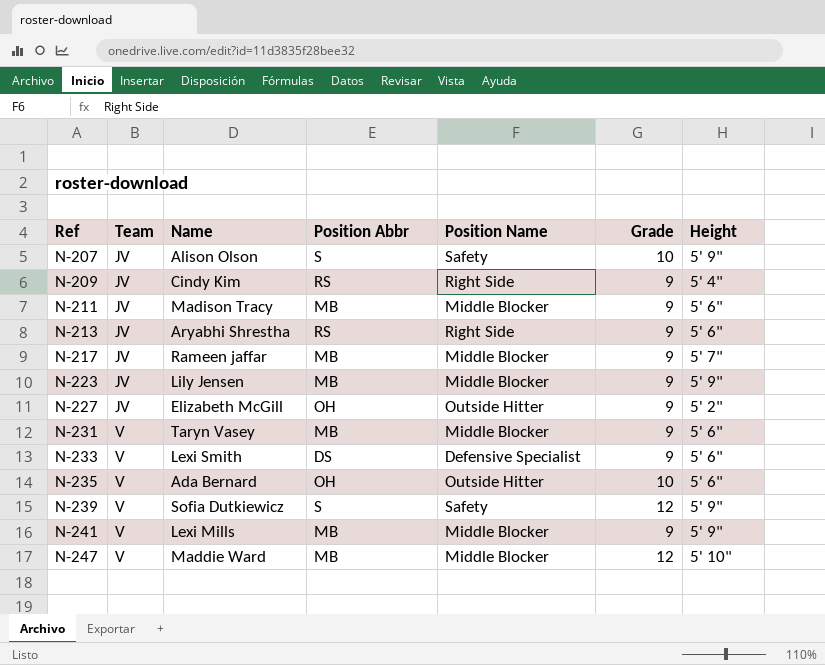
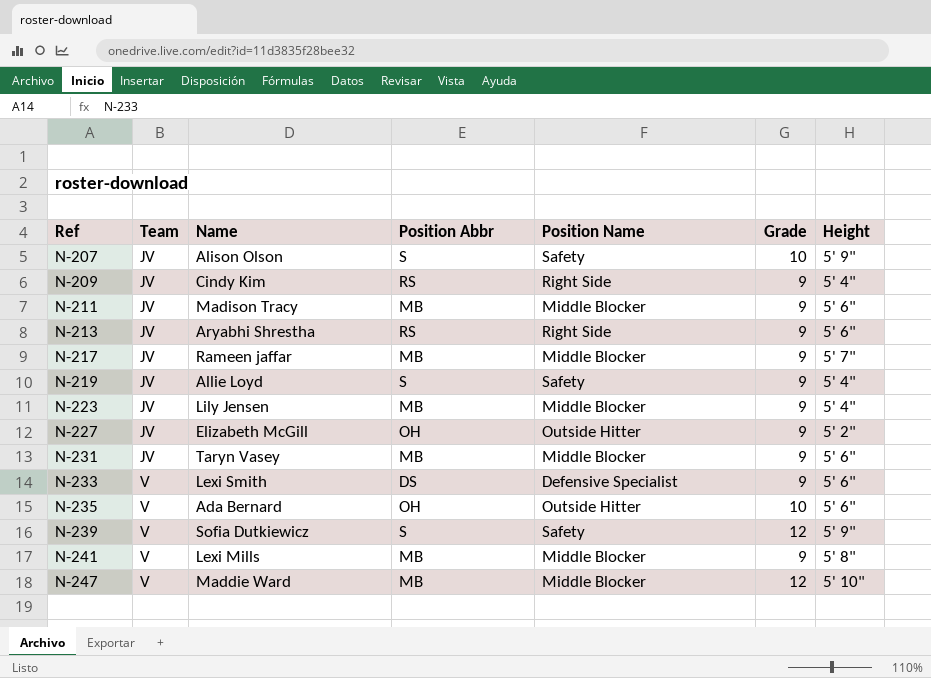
row N-219: none -> JV | Allie Loyd | S | Safety | 9 | 5' 4"
N-223 | Height: 5' 9" -> 5' 4"
N-231 | Team: V -> JV
N-241 | Height: 5' 9" -> 5' 8"

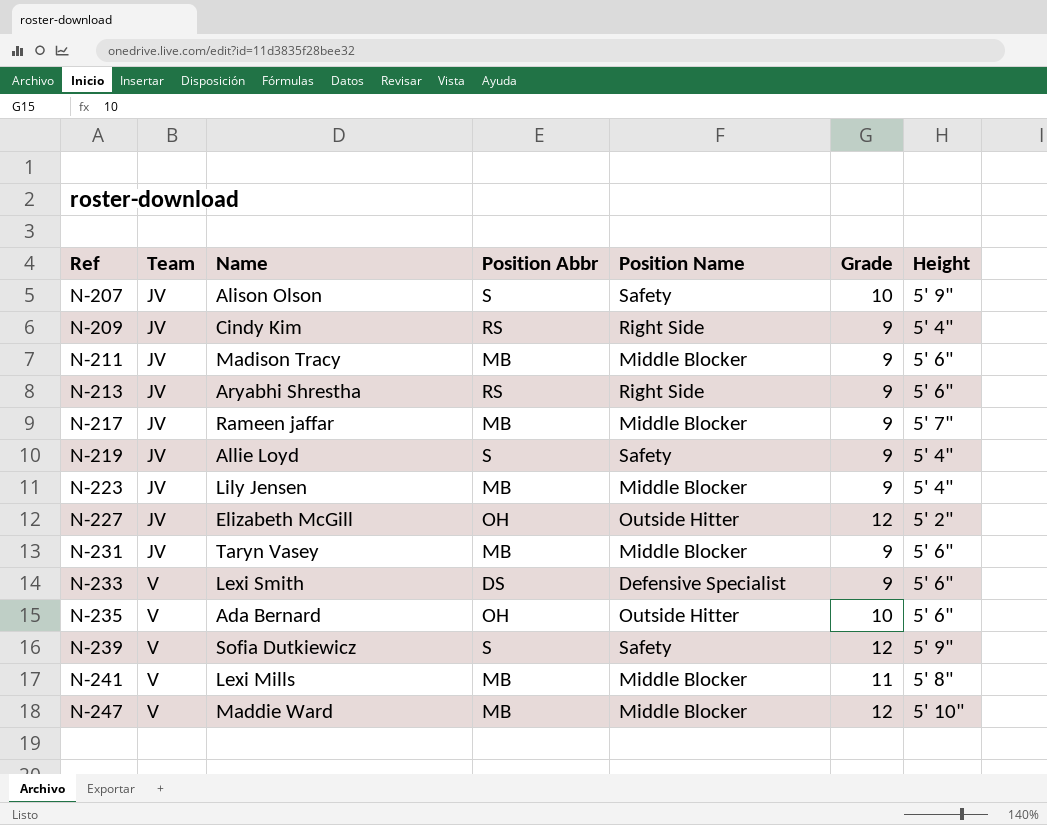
N-227 | Grade: 9 -> 12
N-241 | Grade: 9 -> 11

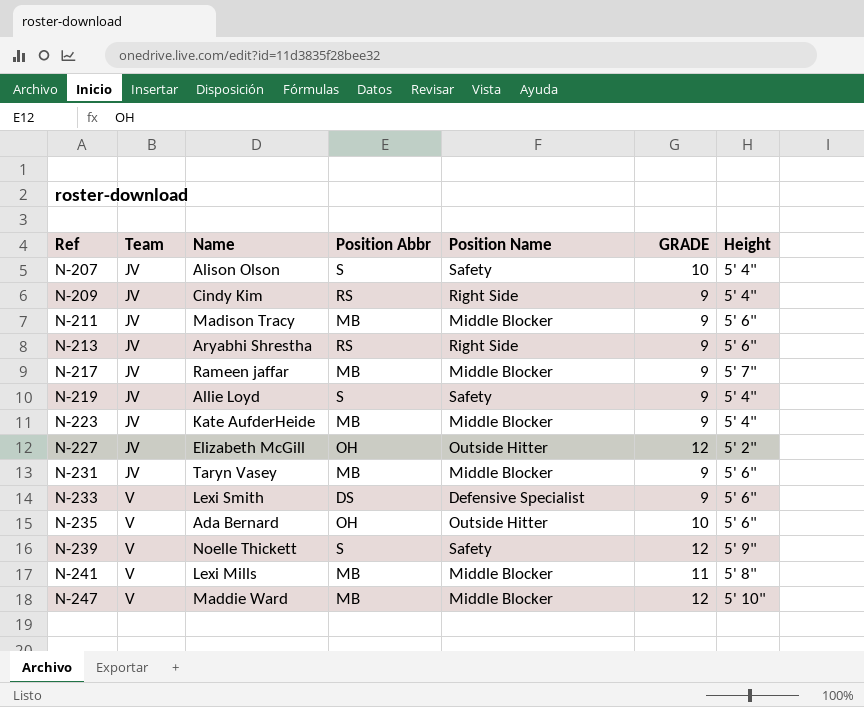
column name: Grade -> GRADE
N-207 | Height: 5' 9" -> 5' 4"
N-223 | Name: Lily Jensen -> Kate AufderHeide
N-239 | Name: Sofia Dutkiewicz -> Noelle Thickett

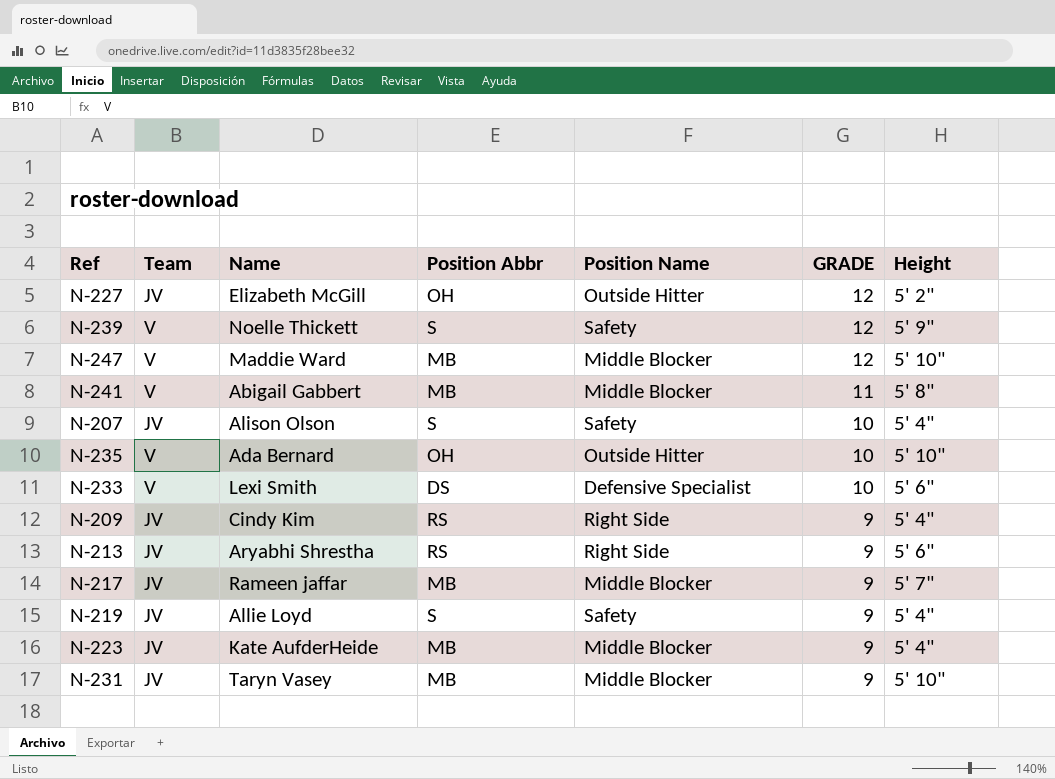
row order: Ref ascending -> GRADE descending
row N-211: JV | Madison Tracy | MB | Middle Blocker | 9 | 5' 6" -> none
N-241 | Name: Lexi Mills -> Abigail Gabbert
N-235 | Height: 5' 6" -> 5' 10"
N-233 | GRADE: 9 -> 10
N-231 | Height: 5' 6" -> 5' 10"

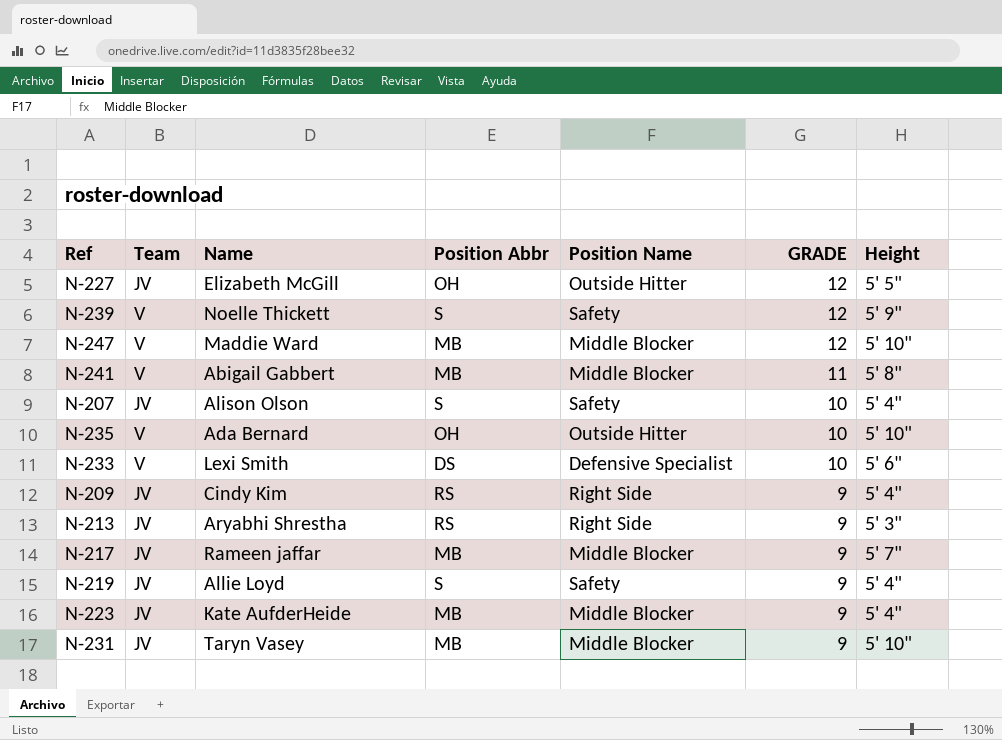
N-227 | Height: 5' 2" -> 5' 5"
N-213 | Height: 5' 6" -> 5' 3"

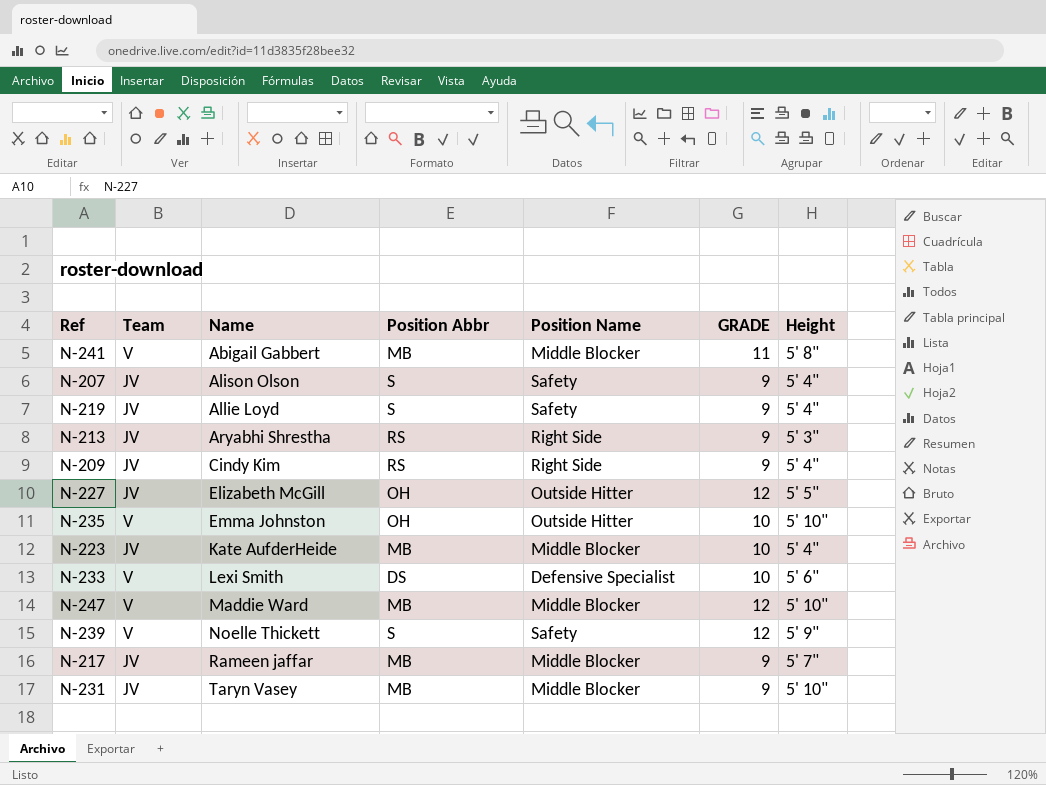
row order: GRADE descending -> Name ascending
N-207 | GRADE: 10 -> 9
N-235 | Name: Ada Bernard -> Emma Johnston
N-223 | GRADE: 9 -> 10

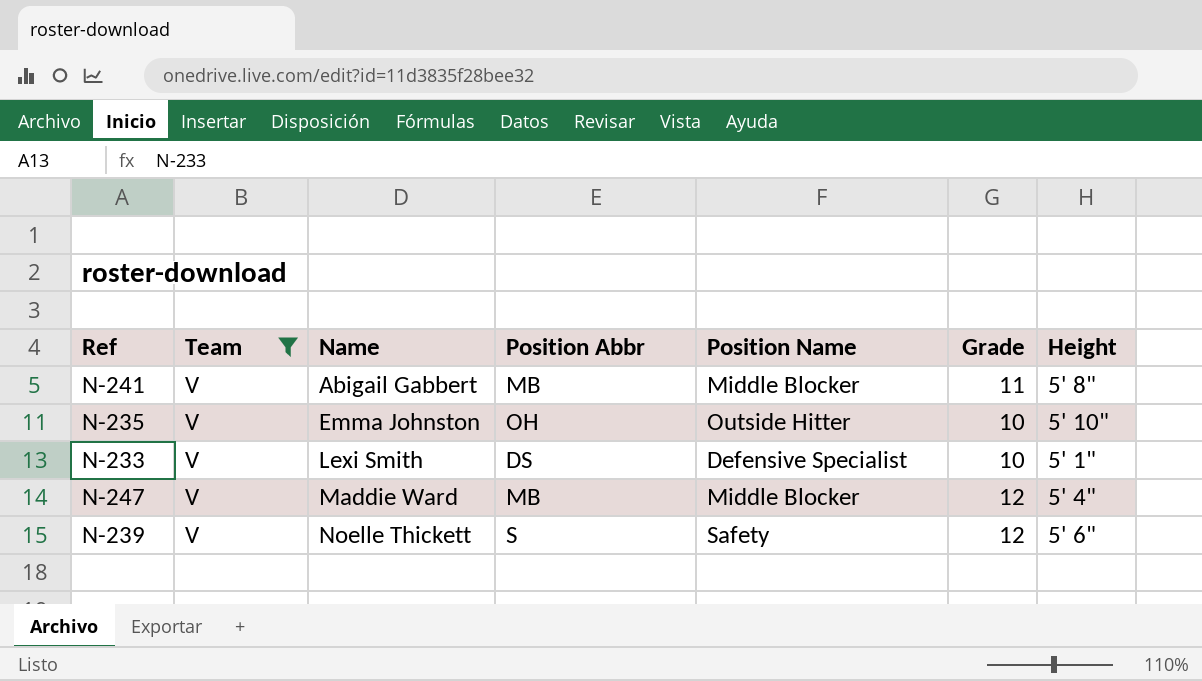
filter: none -> Team = V
column name: GRADE -> Grade
N-233 | Height: 5' 6" -> 5' 1"
N-247 | Height: 5' 10" -> 5' 4"
N-239 | Height: 5' 9" -> 5' 6"

